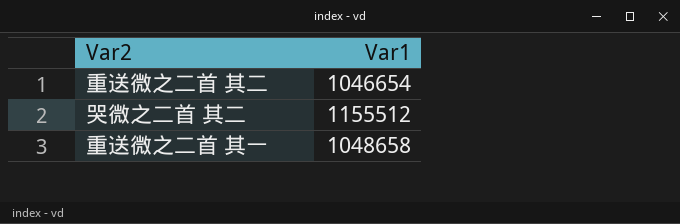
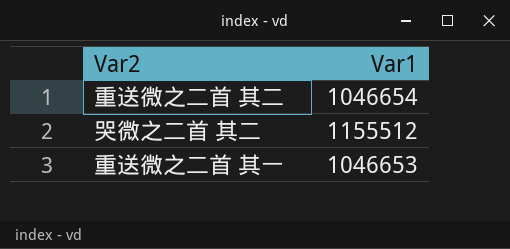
重送微之二首 其一 | Var1: 1048658 -> 1046653

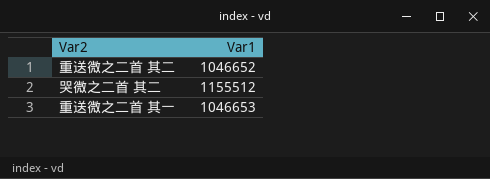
重送微之二首 其二 | Var1: 1046654 -> 1046652

